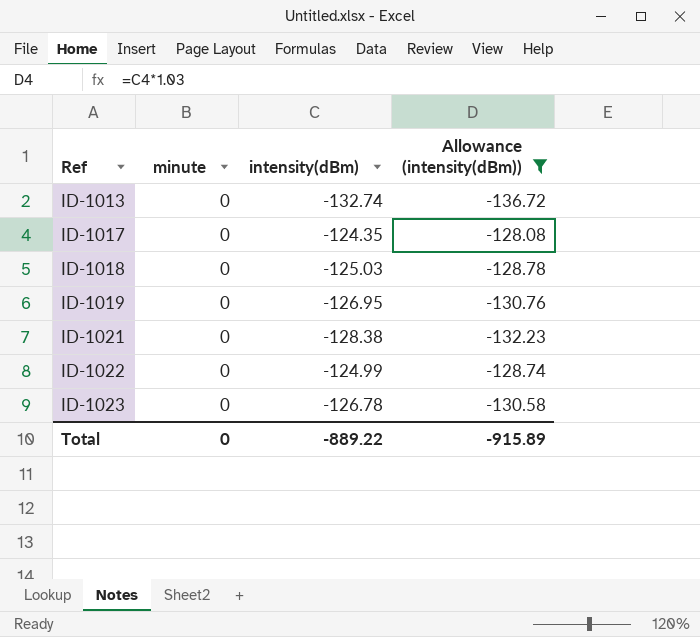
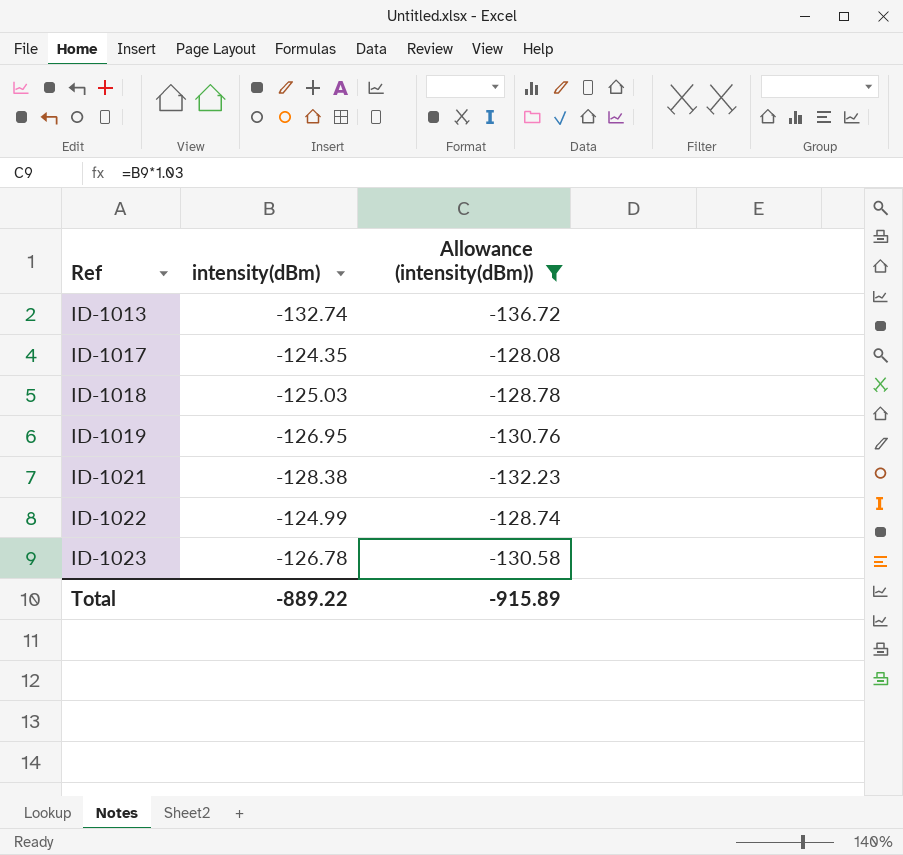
column minute | position: 2 -> none

